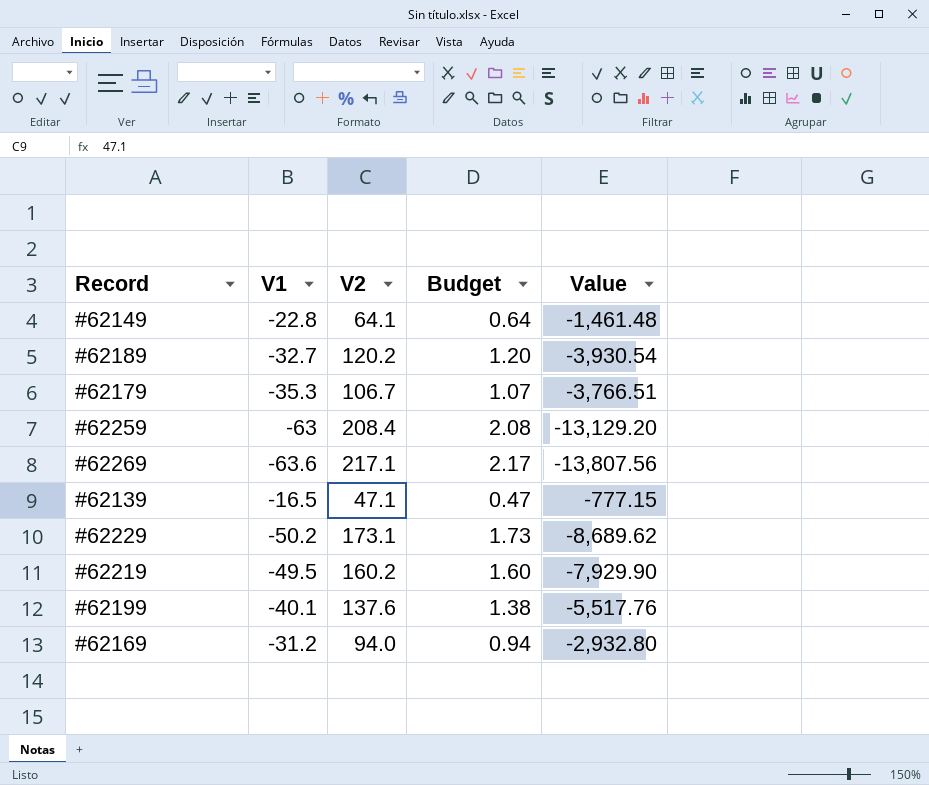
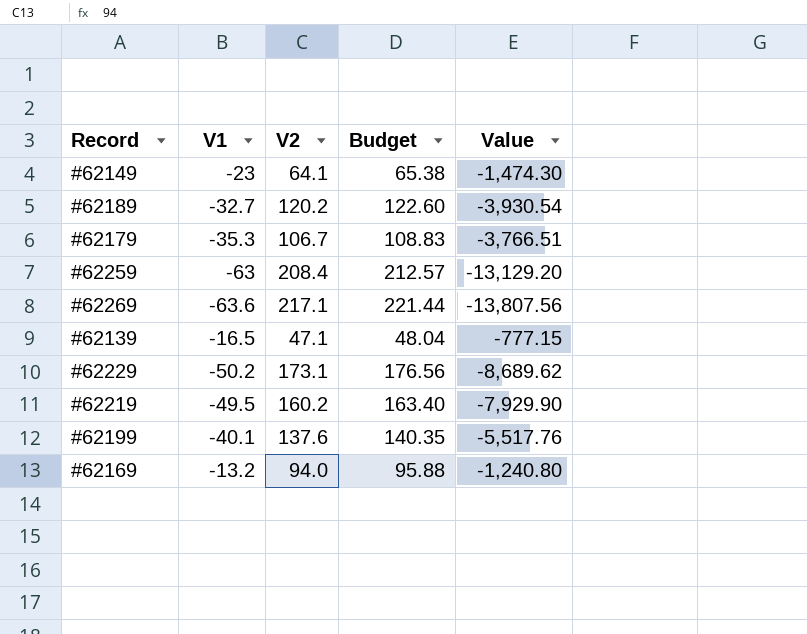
column Budget | formula: [V2] * 0.01 -> [V2] * 1.02
#62149 | V1: -22.8 -> -23
#62149 | Value: -1,461.48 -> -1,474.30
#62169 | V1: -31.2 -> -13.2
#62169 | Value: -2,932.80 -> -1,240.80

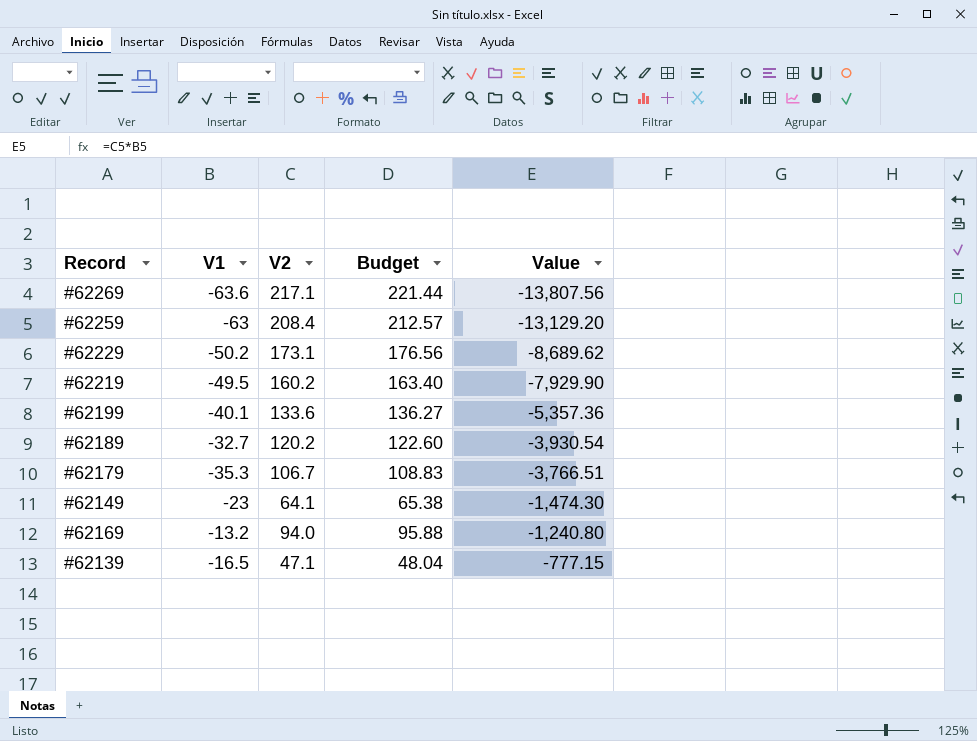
row order: none -> Value ascending
#62199 | V2: 137.6 -> 133.6
#62199 | Budget: 140.35 -> 136.27
#62199 | Value: -5,517.76 -> -5,357.36

